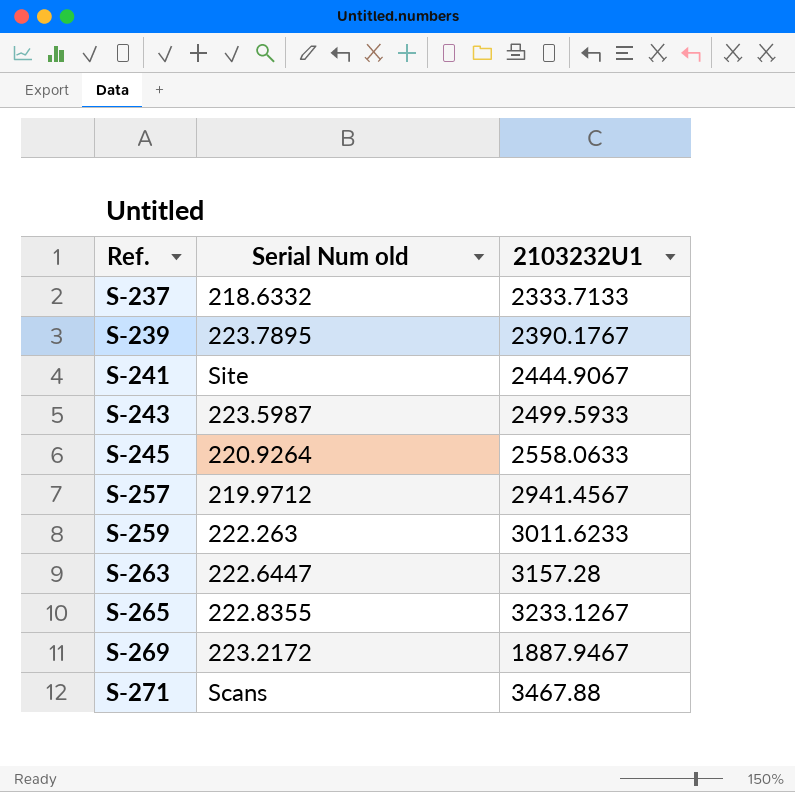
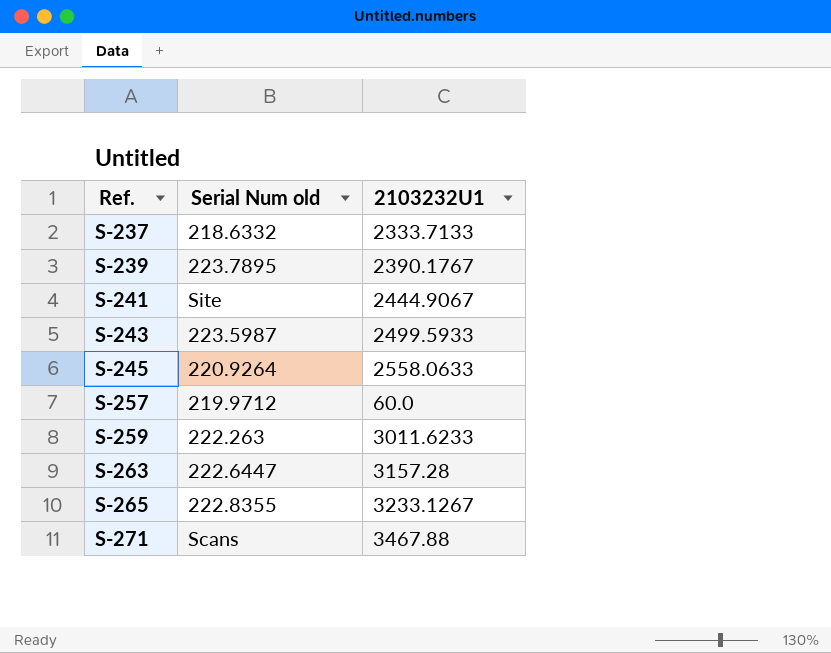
row S-269: 223.2172 | 1887.9467 -> none
S-257 | 2103232U1: 2941.4567 -> 60.0

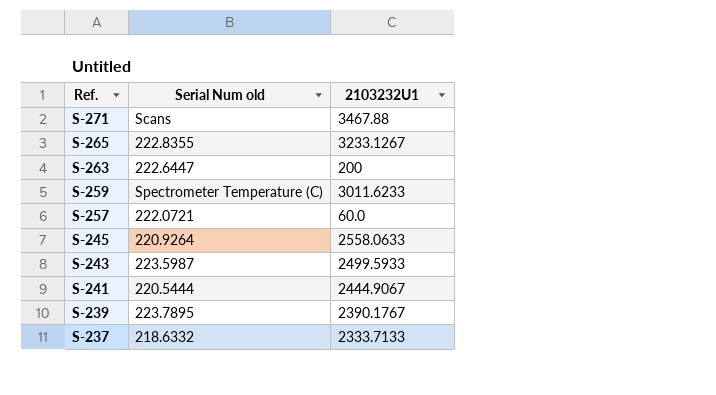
row order: Ref. ascending -> Ref. descending
S-263 | 2103232U1: 3157.28 -> 200
S-259 | Serial Num old: 222.263 -> Spectrometer Temperature (C)
S-257 | Serial Num old: 219.9712 -> 222.0721
S-241 | Serial Num old: Site -> 220.5444

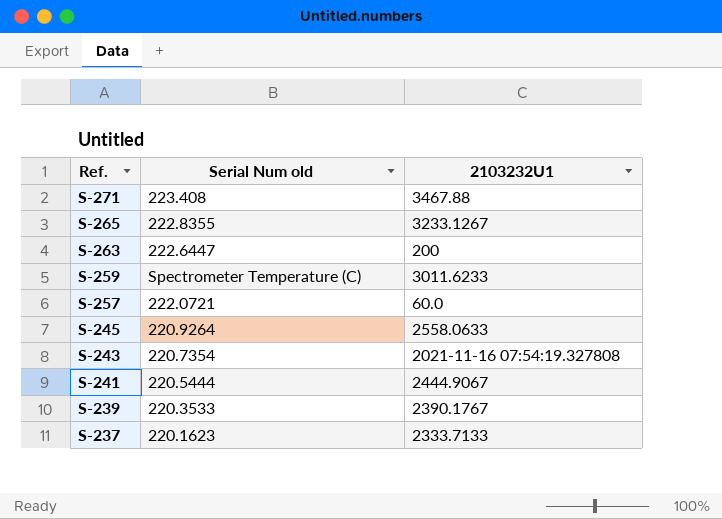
S-271 | Serial Num old: Scans -> 223.408
S-243 | Serial Num old: 223.5987 -> 220.7354
S-243 | 2103232U1: 2499.5933 -> 2021-11-16 07:54:19.327808
S-239 | Serial Num old: 223.7895 -> 220.3533
S-237 | Serial Num old: 218.6332 -> 220.1623

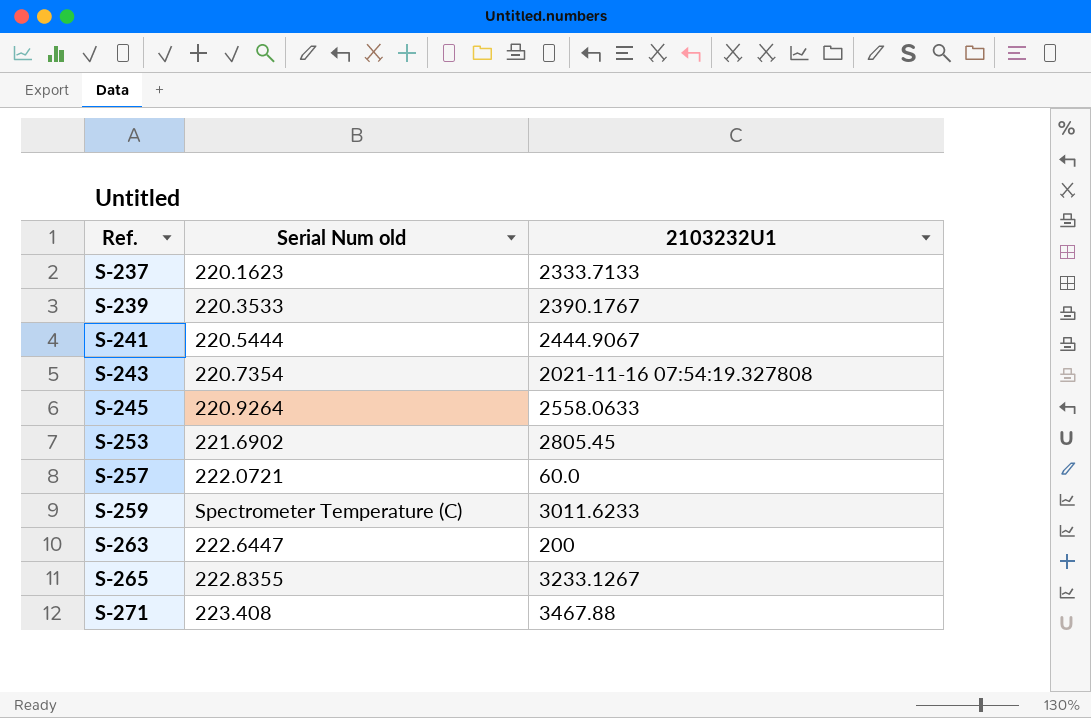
row order: Ref. descending -> Ref. ascending
row S-253: none -> 221.6902 | 2805.45

